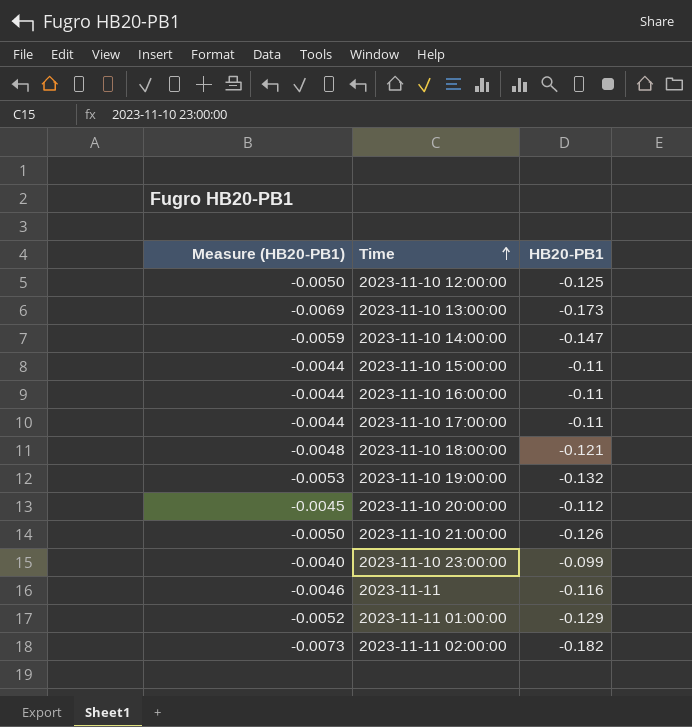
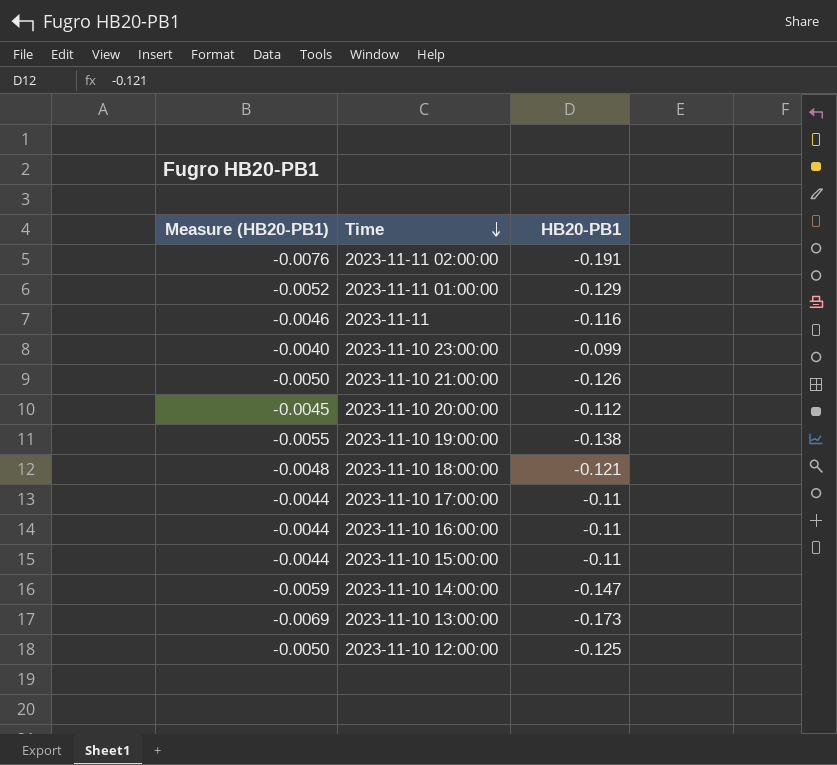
row order: Time ascending -> Time descending
2023-11-11 02:00:00 | Measure (HB20-PB1): -0.0073 -> -0.0076
2023-11-11 02:00:00 | HB20-PB1: -0.182 -> -0.191
2023-11-10 19:00:00 | Measure (HB20-PB1): -0.0053 -> -0.0055
2023-11-10 19:00:00 | HB20-PB1: -0.132 -> -0.138

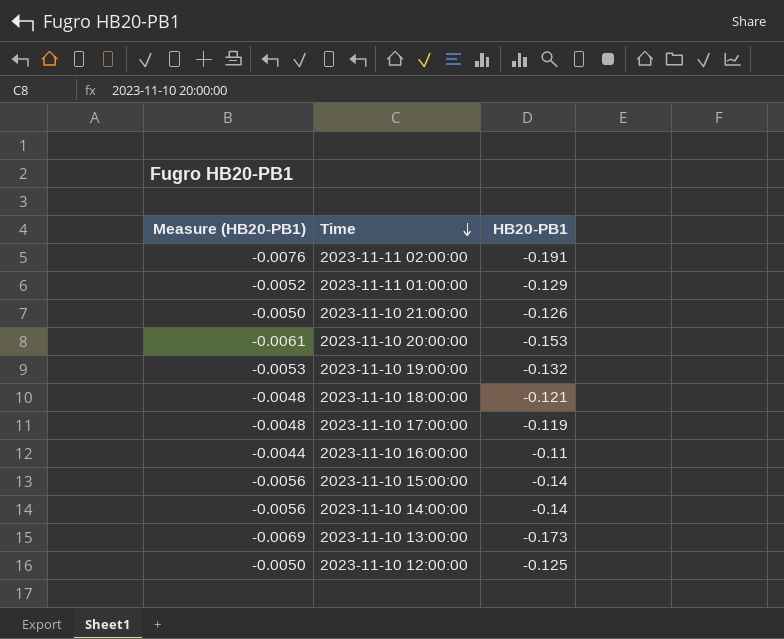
row 2023-11-11: -0.0046 | -0.116 -> none
row 2023-11-10 23:00:00: -0.0040 | -0.099 -> none
2023-11-10 20:00:00 | Measure (HB20-PB1): -0.0045 -> -0.0061
2023-11-10 20:00:00 | HB20-PB1: -0.112 -> -0.153
2023-11-10 19:00:00 | Measure (HB20-PB1): -0.0055 -> -0.0053
2023-11-10 19:00:00 | HB20-PB1: -0.138 -> -0.132
2023-11-10 17:00:00 | Measure (HB20-PB1): -0.0044 -> -0.0048
2023-11-10 17:00:00 | HB20-PB1: -0.11 -> -0.119
2023-11-10 15:00:00 | Measure (HB20-PB1): -0.0044 -> -0.0056
2023-11-10 15:00:00 | HB20-PB1: -0.11 -> -0.14
2023-11-10 14:00:00 | Measure (HB20-PB1): -0.0059 -> -0.0056
2023-11-10 14:00:00 | HB20-PB1: -0.147 -> -0.14

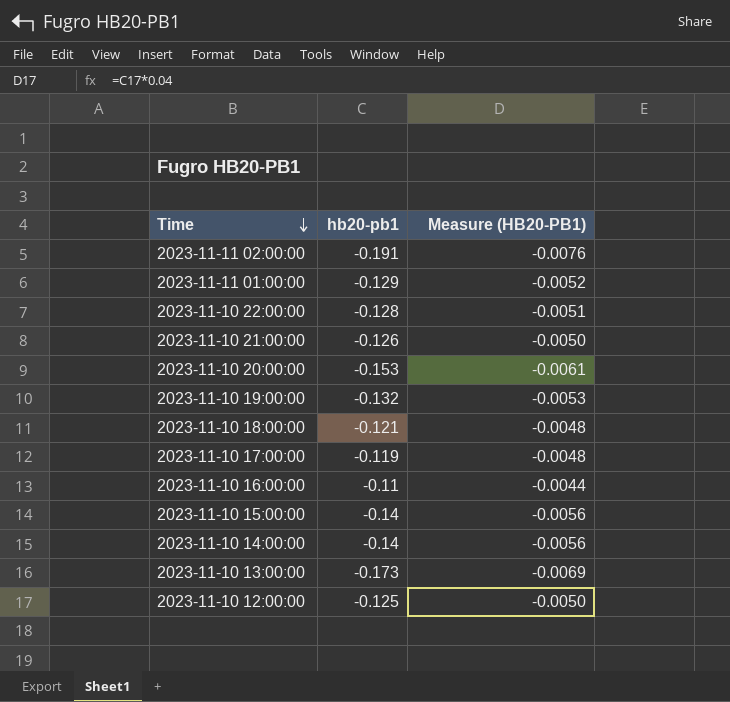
column name: HB20-PB1 -> hb20-pb1
column Measure (HB20-PB1) | position: 1 -> 3
row 2023-11-10 22:00:00: none -> -0.128 | -0.0051

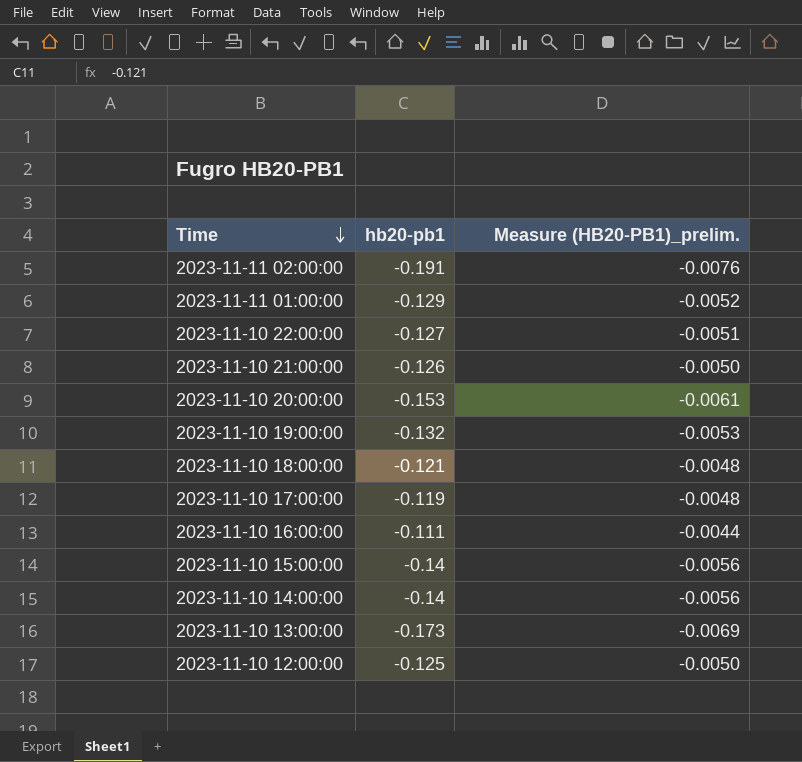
column name: Measure (HB20-PB1) -> Measure (HB20-PB1)_prelim.
2023-11-10 22:00:00 | hb20-pb1: -0.128 -> -0.127
2023-11-10 16:00:00 | hb20-pb1: -0.11 -> -0.111

